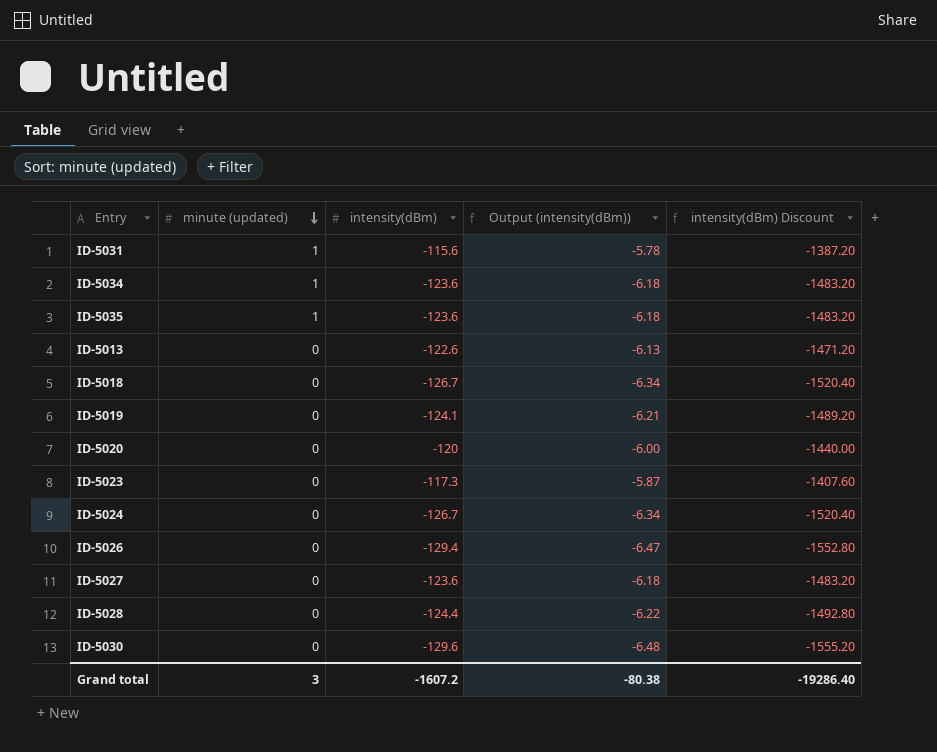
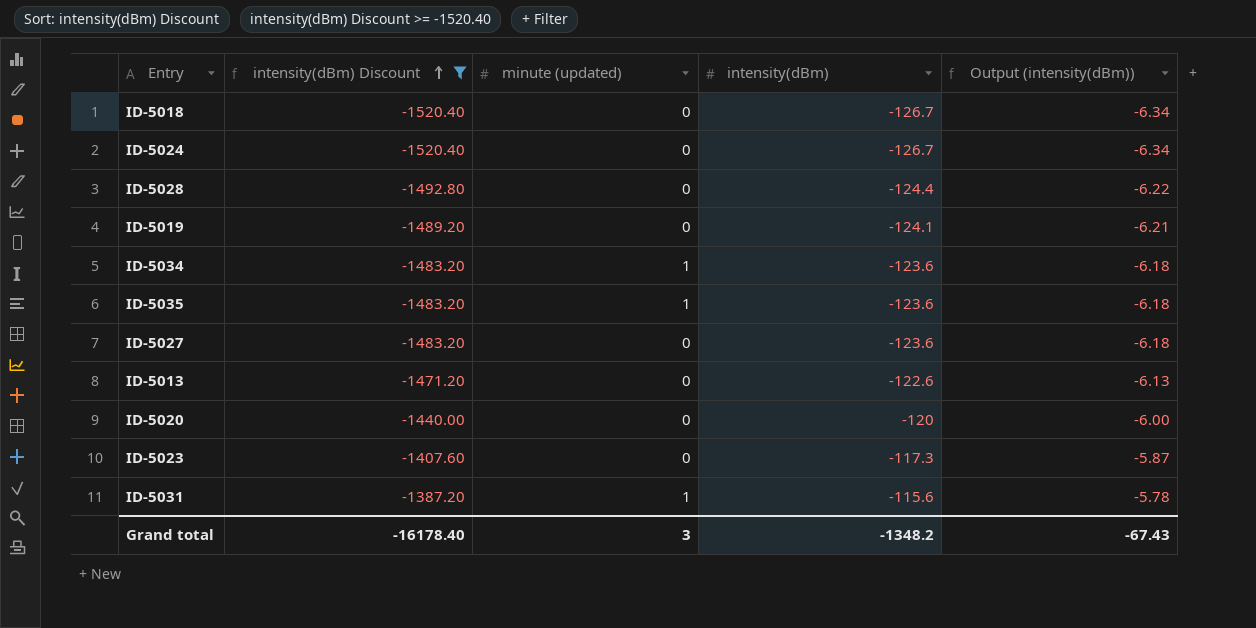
filter: none -> intensity(dBm) Discount >= -1520.40
row order: minute (updated) descending -> intensity(dBm) Discount ascending
column intensity(dBm) Discount | position: 5 -> 2
Grand total | intensity(dBm) Discount: -19286.40 -> -16178.40
Grand total | intensity(dBm): -1607.2 -> -1348.2
Grand total | Output (intensity(dBm)): -80.38 -> -67.43

